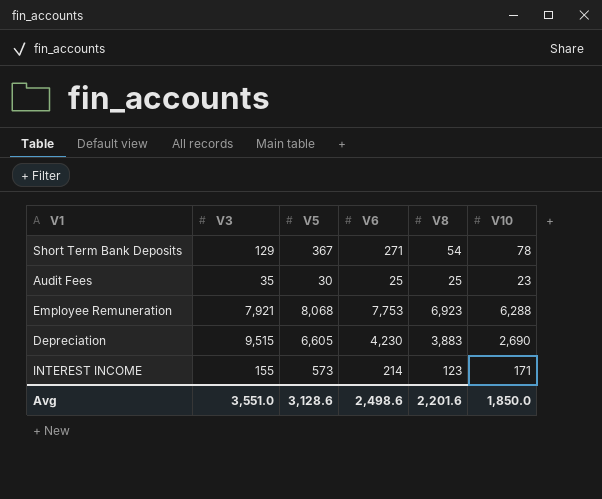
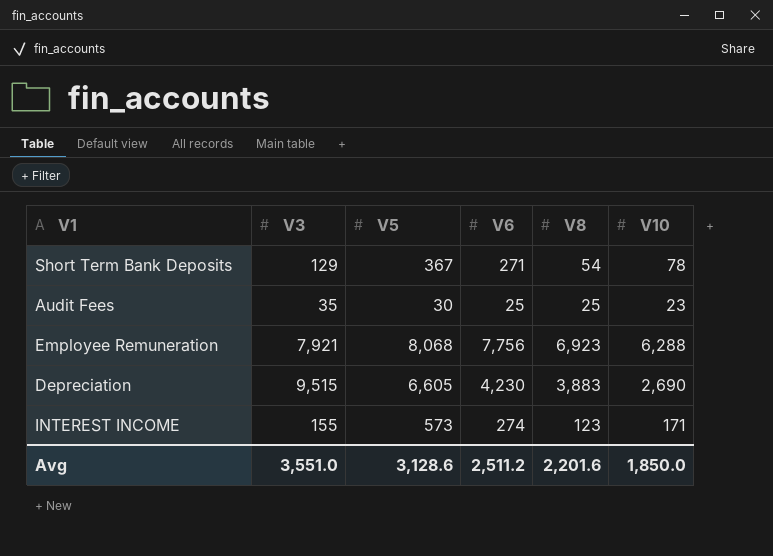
Employee Remuneration | V6: 7,753 -> 7,756
INTEREST INCOME | V6: 214 -> 274
Avg | V6: 2,498.6 -> 2,511.2

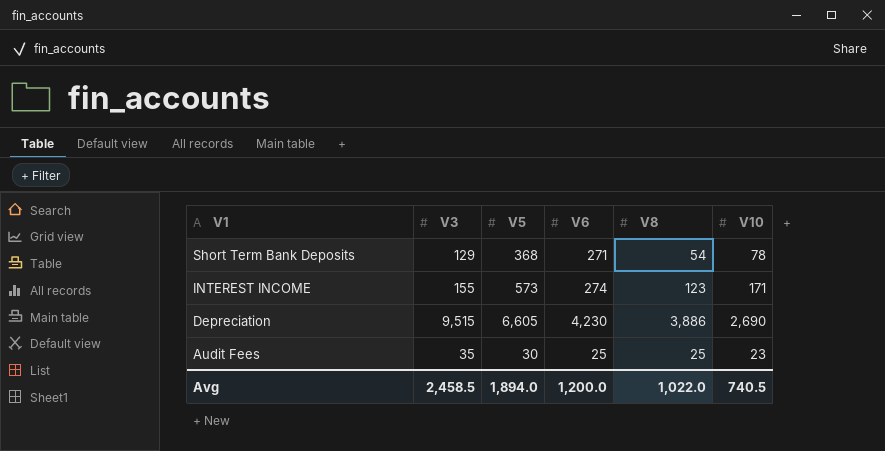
row order: none -> V1 descending
row Employee Remuneration: 7,921 | 8,068 | 7,756 | 6,923 | 6,288 -> none
Short Term Bank Deposits | V5: 367 -> 368
Depreciation | V8: 3,883 -> 3,886
Avg | V3: 3,551.0 -> 2,458.5
Avg | V5: 3,128.6 -> 1,894.0
Avg | V6: 2,511.2 -> 1,200.0
Avg | V8: 2,201.6 -> 1,022.0
Avg | V10: 1,850.0 -> 740.5

